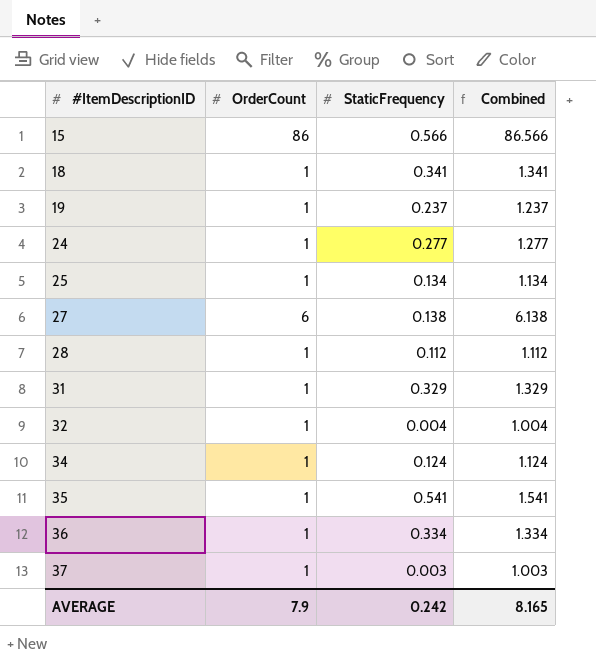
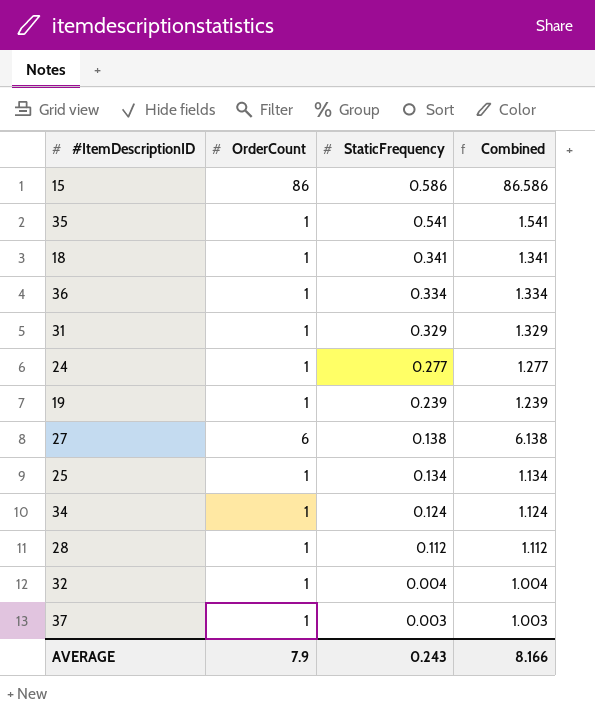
row order: #ItemDescriptionID ascending -> StaticFrequency descending
15 | StaticFrequency: 0.566 -> 0.586
15 | Combined: 86.566 -> 86.586
19 | StaticFrequency: 0.237 -> 0.239
19 | Combined: 1.237 -> 1.239
AVERAGE | StaticFrequency: 0.242 -> 0.243
AVERAGE | Combined: 8.165 -> 8.166

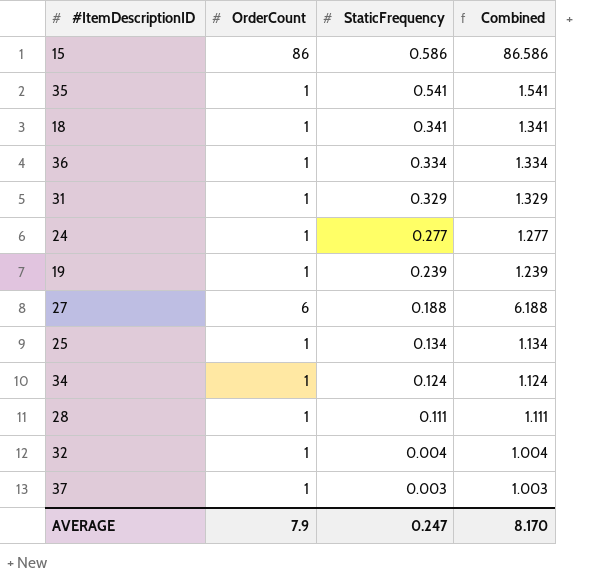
27 | StaticFrequency: 0.138 -> 0.188
27 | Combined: 6.138 -> 6.188
28 | StaticFrequency: 0.112 -> 0.111
28 | Combined: 1.112 -> 1.111
AVERAGE | StaticFrequency: 0.243 -> 0.247
AVERAGE | Combined: 8.166 -> 8.170

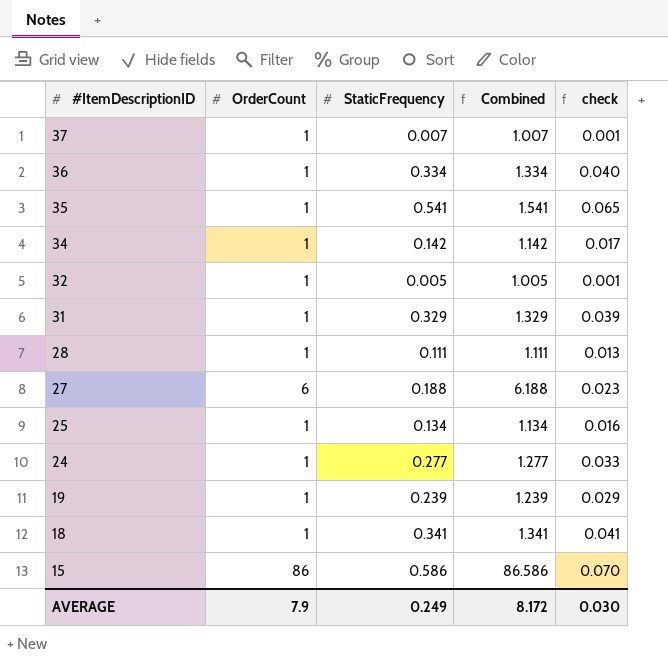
row order: StaticFrequency descending -> #ItemDescriptionID descending
column check | formula: none -> [StaticFrequency] * 0.12
37 | StaticFrequency: 0.003 -> 0.007
37 | Combined: 1.003 -> 1.007
34 | StaticFrequency: 0.124 -> 0.142
34 | Combined: 1.124 -> 1.142
32 | StaticFrequency: 0.004 -> 0.005
32 | Combined: 1.004 -> 1.005
AVERAGE | StaticFrequency: 0.247 -> 0.249
AVERAGE | Combined: 8.170 -> 8.172

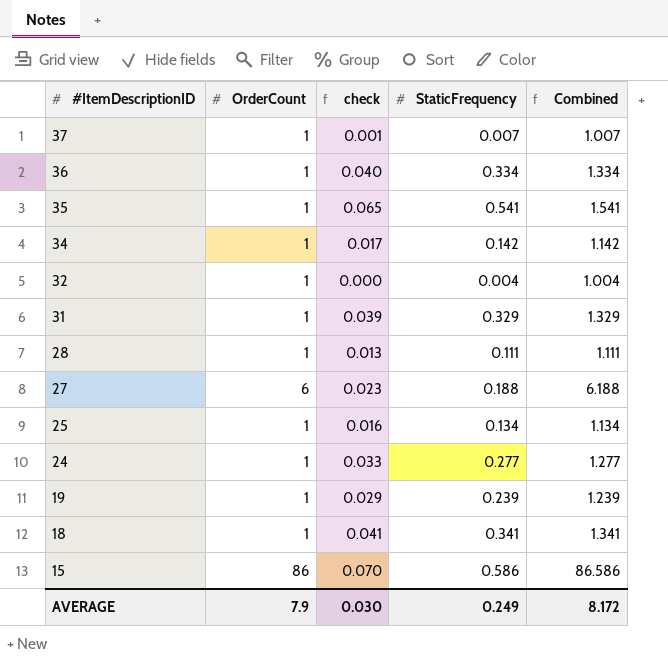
column check | position: 5 -> 3
32 | check: 0.001 -> 0.000
32 | StaticFrequency: 0.005 -> 0.004
32 | Combined: 1.005 -> 1.004

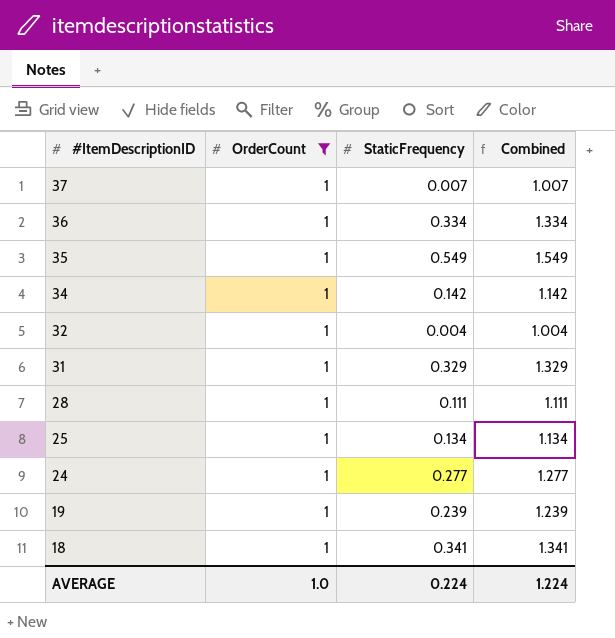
filter: none -> OrderCount = 1
column check | formula: [StaticFrequency] * 0.12 -> none
35 | StaticFrequency: 0.541 -> 0.549
35 | Combined: 1.541 -> 1.549
AVERAGE | OrderCount: 7.9 -> 1.0
AVERAGE | StaticFrequency: 0.249 -> 0.224
AVERAGE | Combined: 8.172 -> 1.224

